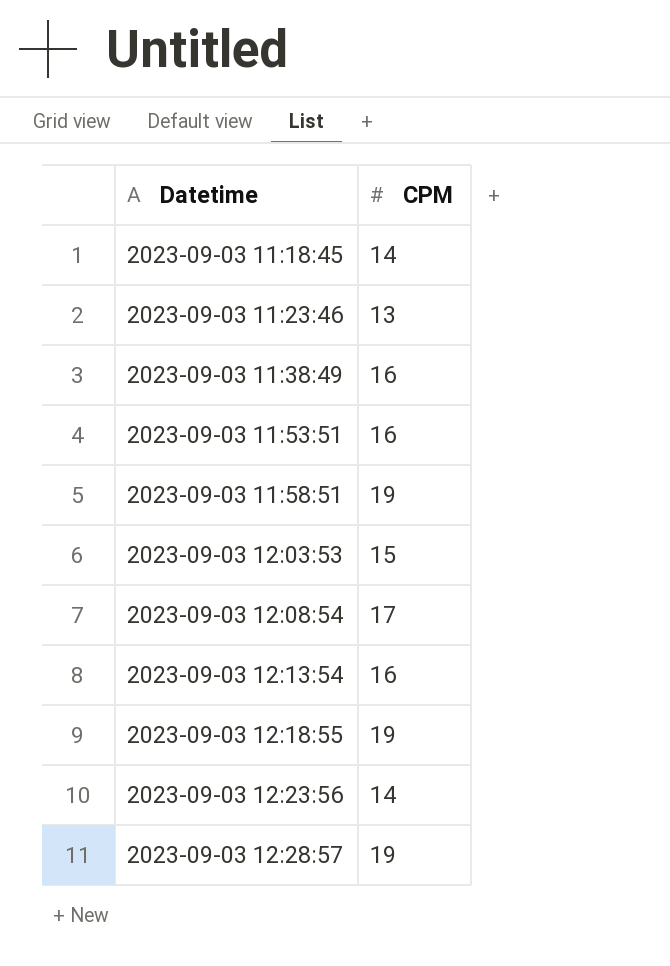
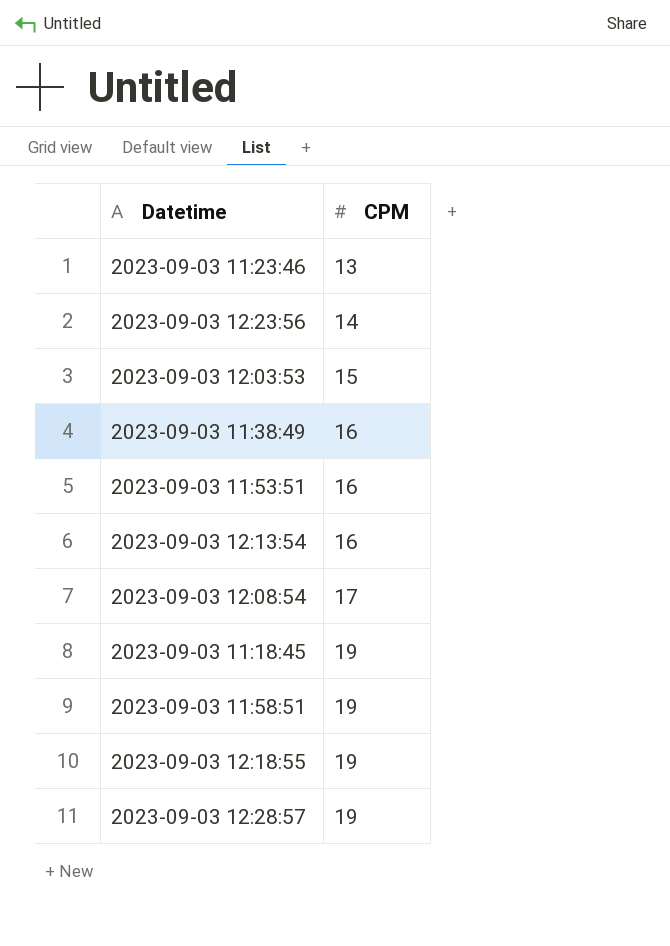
row order: Datetime ascending -> CPM ascending
2023-09-03 11:18:45 | CPM: 14 -> 19

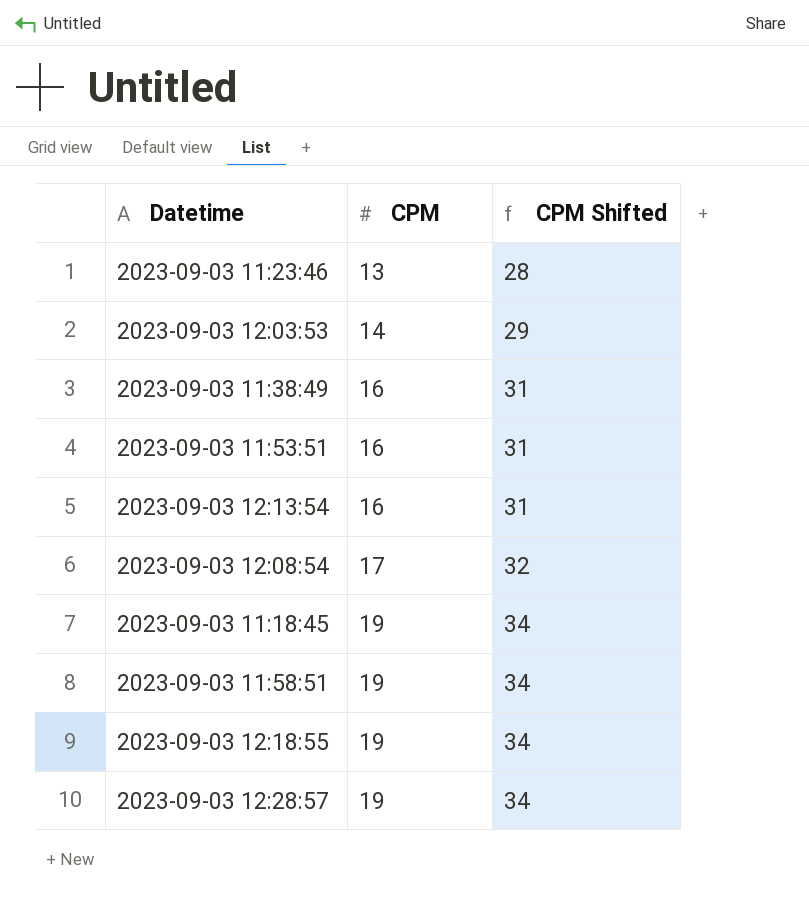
column CPM Shifted | formula: none -> [CPM] + 15
row 2023-09-03 12:23:56: 14 -> none
2023-09-03 12:03:53 | CPM: 15 -> 14

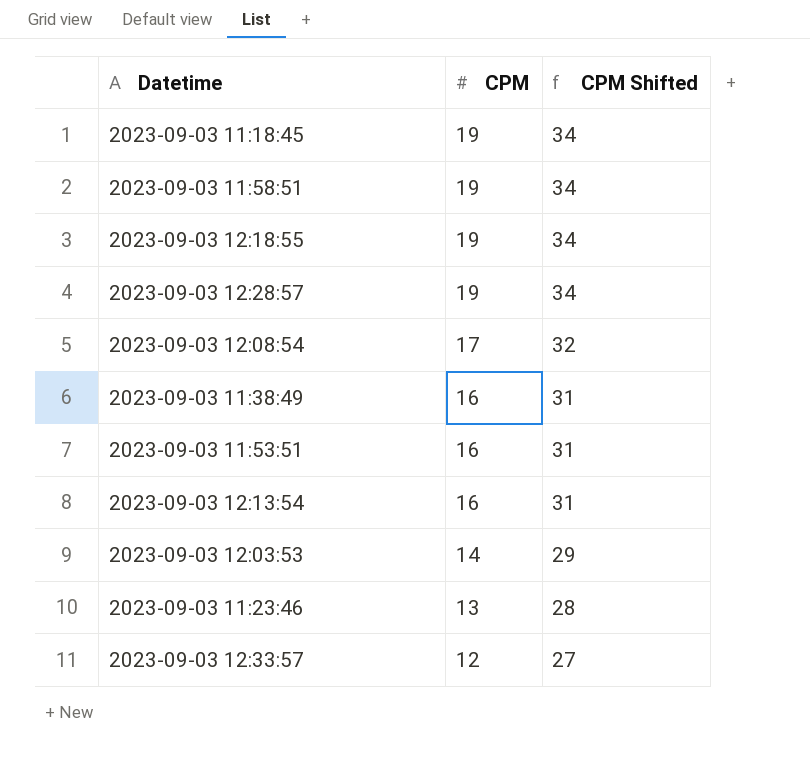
row order: CPM ascending -> CPM descending
row 2023-09-03 12:33:57: none -> 12 | 27

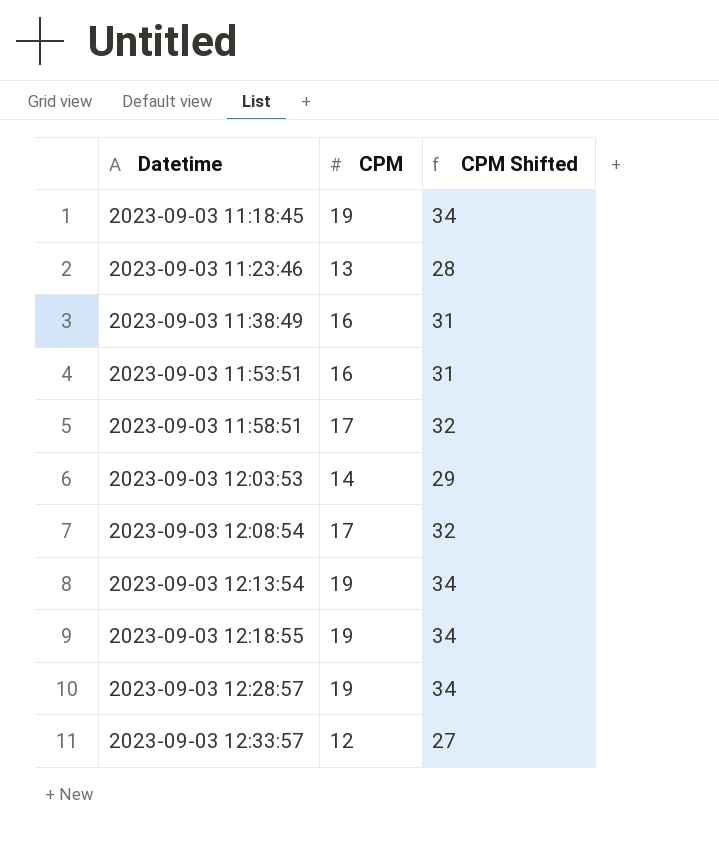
row order: CPM descending -> Datetime ascending
2023-09-03 11:58:51 | CPM: 19 -> 17
2023-09-03 11:58:51 | CPM Shifted: 34 -> 32
2023-09-03 12:13:54 | CPM: 16 -> 19
2023-09-03 12:13:54 | CPM Shifted: 31 -> 34

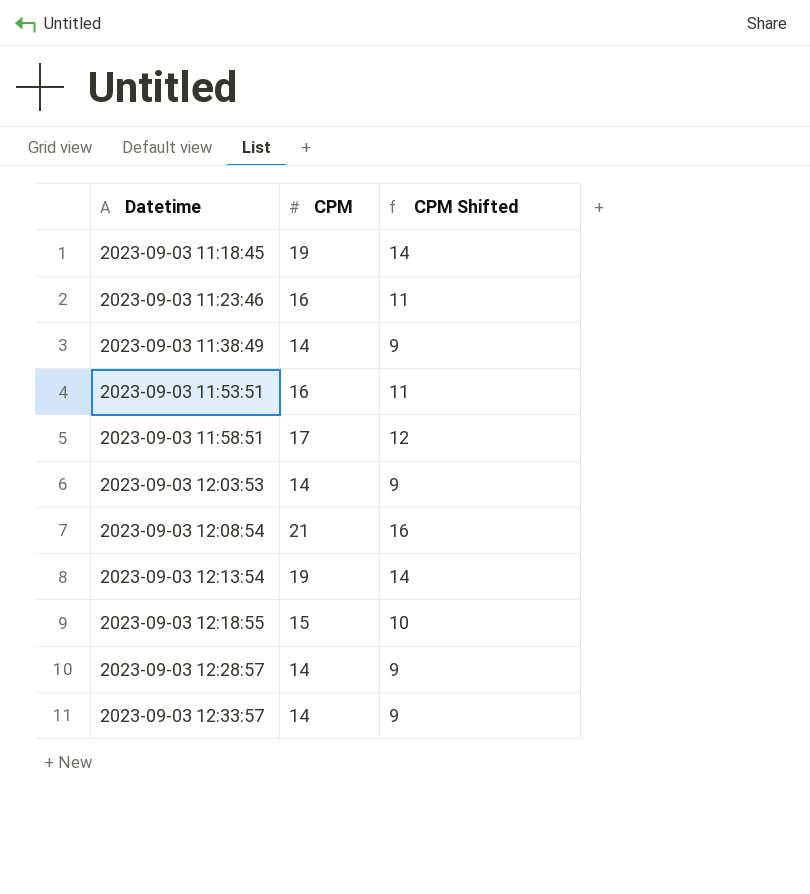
column CPM Shifted | formula: [CPM] + 15 -> [CPM] - 5
2023-09-03 11:23:46 | CPM: 13 -> 16
2023-09-03 11:38:49 | CPM: 16 -> 14
2023-09-03 12:08:54 | CPM: 17 -> 21
2023-09-03 12:18:55 | CPM: 19 -> 15
2023-09-03 12:28:57 | CPM: 19 -> 14
2023-09-03 12:33:57 | CPM: 12 -> 14

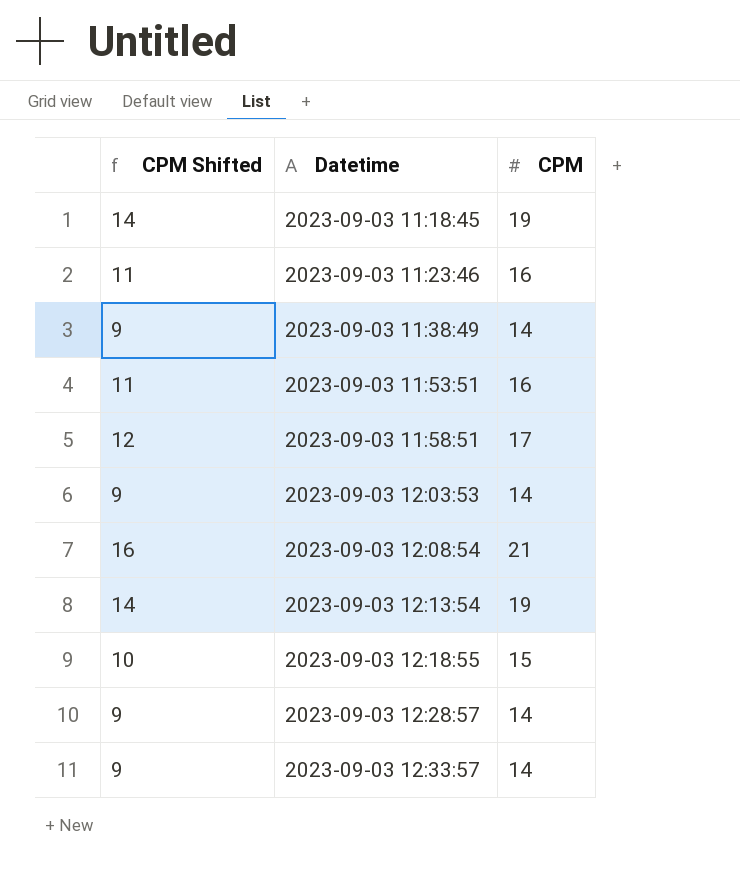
column CPM Shifted | position: 3 -> 1

